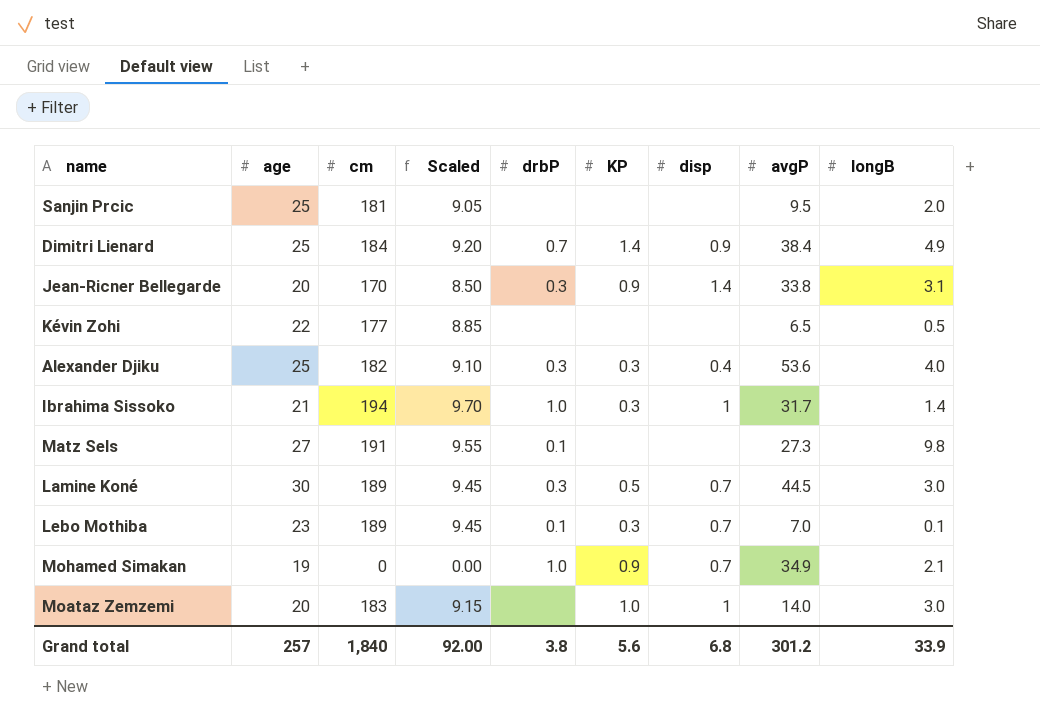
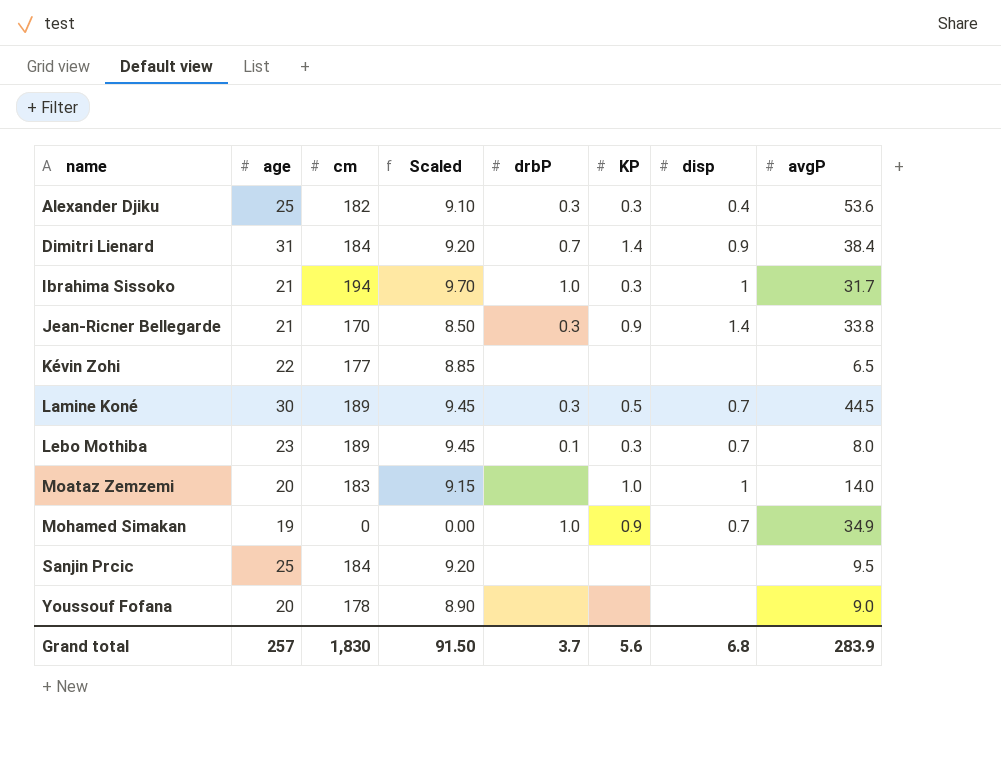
row order: none -> name ascending
column longB | position: 9 -> none
row Matz Sels: 27 | 191 | 9.55 | 0.1 | none | none | 27.3 | 9.8 -> none
Dimitri Lienard | age: 25 -> 31
Jean-Ricner Bellegarde | age: 20 -> 21
Lebo Mothiba | avgP: 7.0 -> 8.0
Sanjin Prcic | cm: 181 -> 184
Sanjin Prcic | Scaled: 9.05 -> 9.20
row Youssouf Fofana: none -> 20 | 178 | 8.90 | none | none | none | 9.0
Grand total | cm: 1,840 -> 1,830
Grand total | Scaled: 92.00 -> 91.50
Grand total | drbP: 3.8 -> 3.7
Grand total | avgP: 301.2 -> 283.9

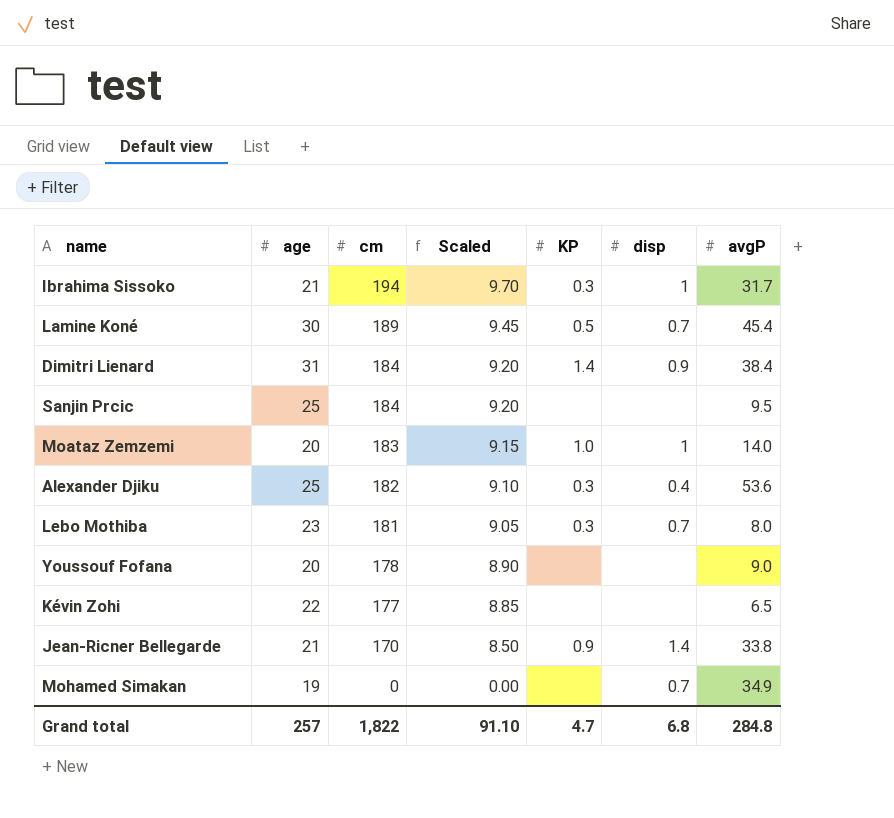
row order: name ascending -> cm descending
column drbP | position: 5 -> none
Lamine Koné | avgP: 44.5 -> 45.4
Lebo Mothiba | cm: 189 -> 181
Lebo Mothiba | Scaled: 9.45 -> 9.05
Mohamed Simakan | KP: 0.9 -> none
Grand total | cm: 1,830 -> 1,822
Grand total | Scaled: 91.50 -> 91.10
Grand total | KP: 5.6 -> 4.7
Grand total | avgP: 283.9 -> 284.8

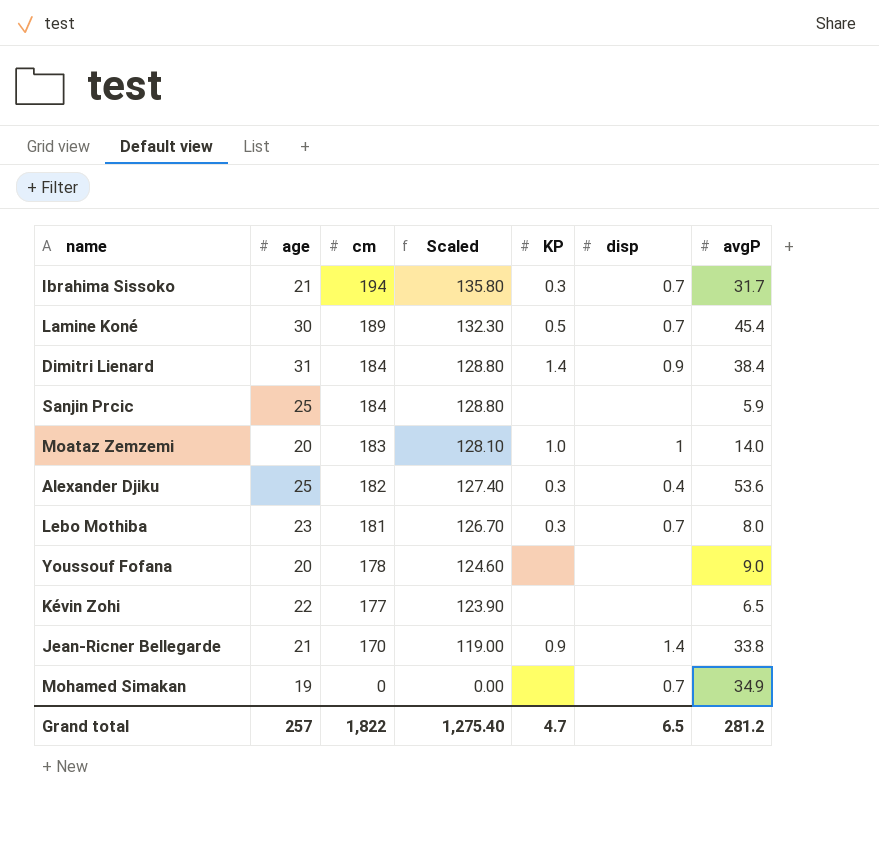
column Scaled | formula: [cm] * 0.05 -> [cm] * 0.7
Ibrahima Sissoko | disp: 1 -> 0.7
Sanjin Prcic | avgP: 9.5 -> 5.9
Grand total | Scaled: 91.10 -> 1,275.40
Grand total | disp: 6.8 -> 6.5
Grand total | avgP: 284.8 -> 281.2

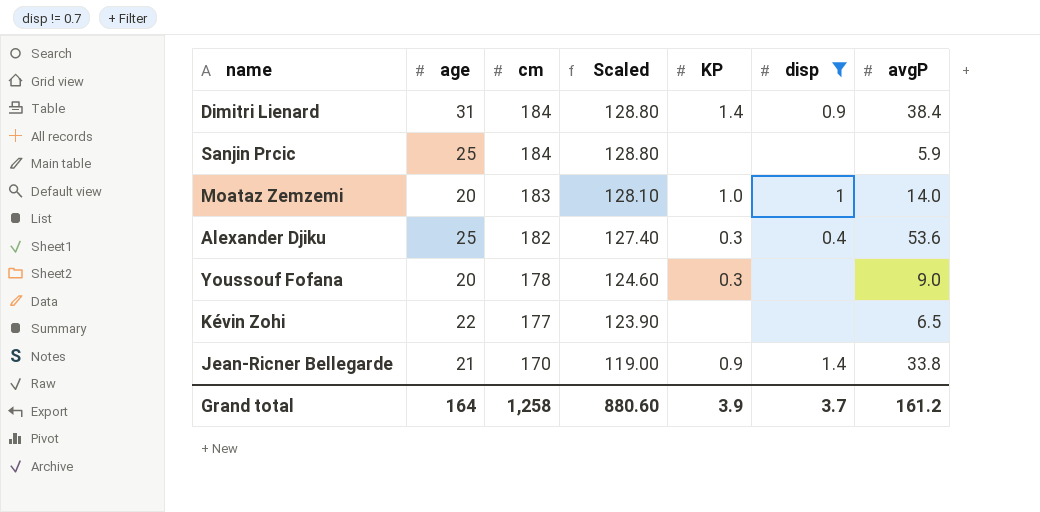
filter: none -> disp != 0.7
Youssouf Fofana | KP: none -> 0.3
Grand total | age: 257 -> 164
Grand total | cm: 1,822 -> 1,258
Grand total | Scaled: 1,275.40 -> 880.60
Grand total | KP: 4.7 -> 3.9
Grand total | disp: 6.5 -> 3.7
Grand total | avgP: 281.2 -> 161.2

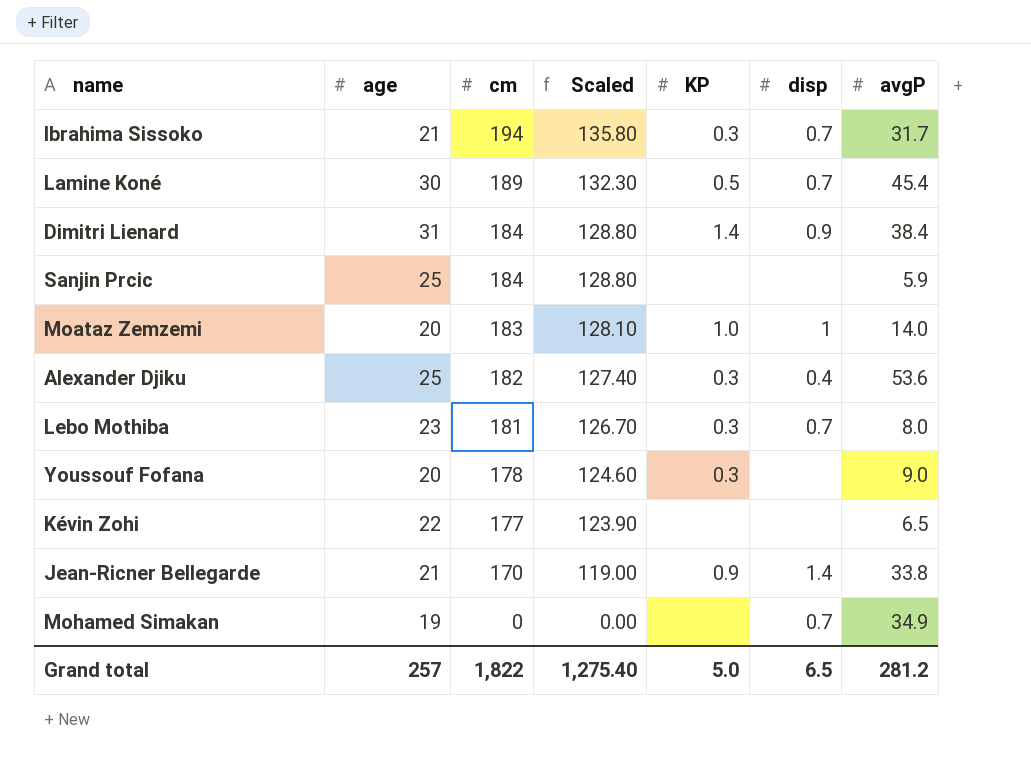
filter: disp != 0.7 -> none
Grand total | age: 164 -> 257
Grand total | cm: 1,258 -> 1,822
Grand total | Scaled: 880.60 -> 1,275.40
Grand total | KP: 3.9 -> 5.0
Grand total | disp: 3.7 -> 6.5
Grand total | avgP: 161.2 -> 281.2

